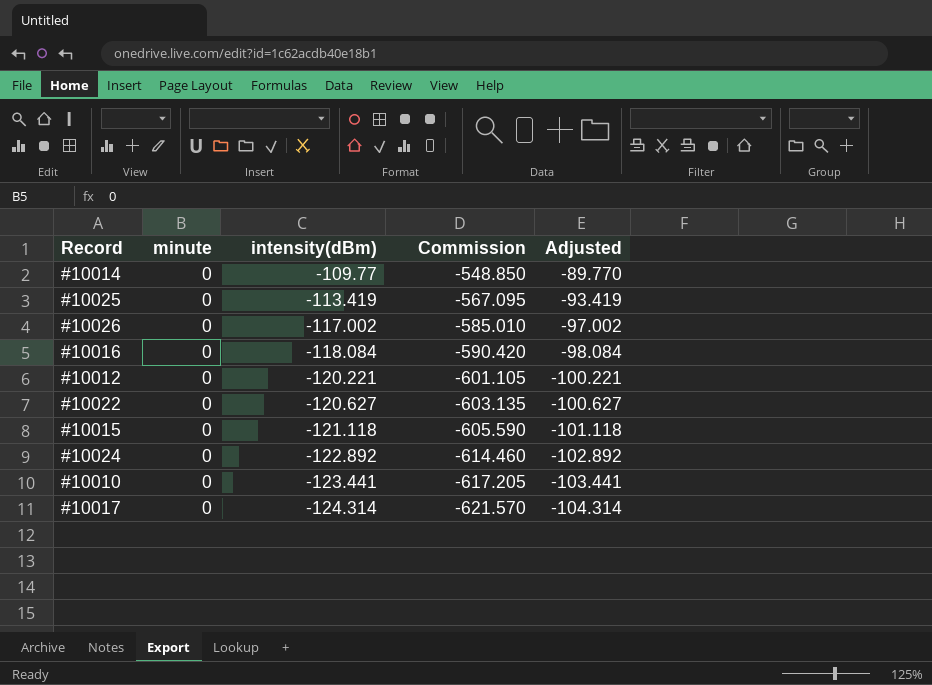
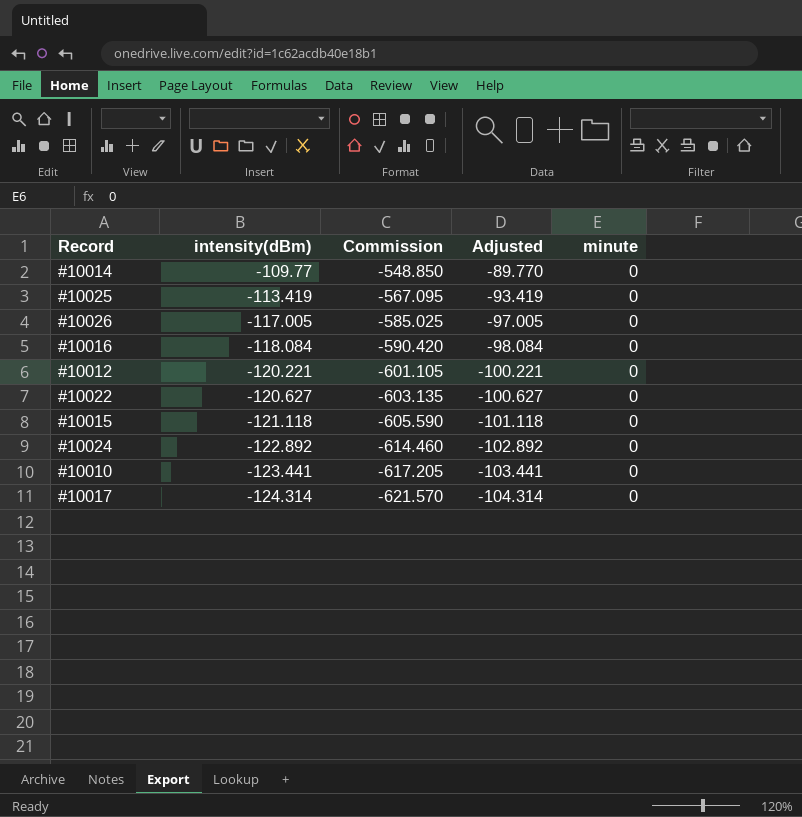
column minute | position: 2 -> 5
#10026 | intensity(dBm): -117.002 -> -117.005
#10026 | Commission: -585.010 -> -585.025
#10026 | Adjusted: -97.002 -> -97.005

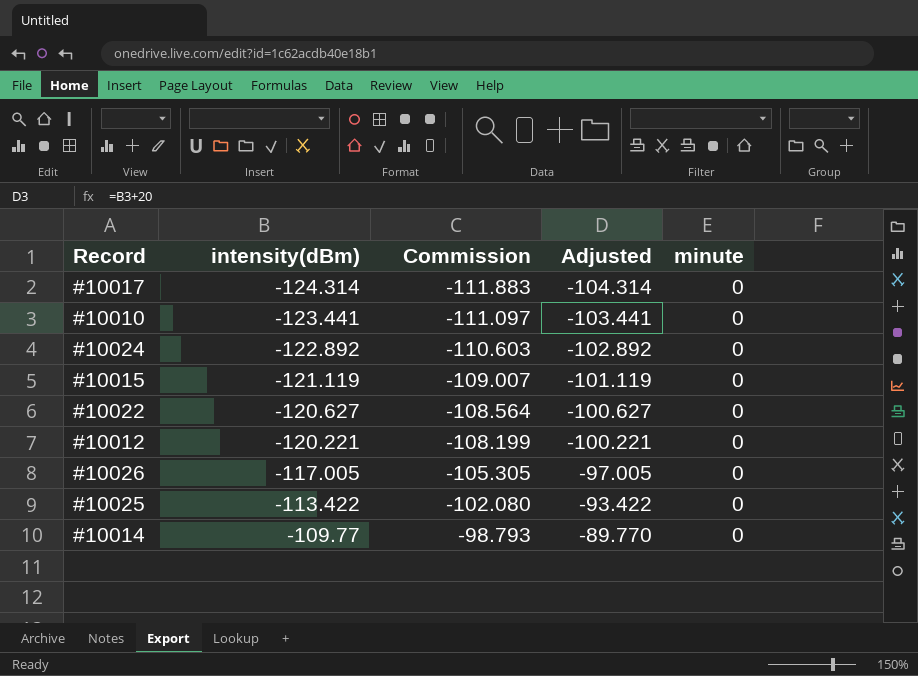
row order: intensity(dBm) descending -> intensity(dBm) ascending
column Commission | formula: [intensity(dBm)] * 5 -> [intensity(dBm)] * 0.9
row #10016: -118.084 | -590.420 | -98.084 | 0 -> none
#10015 | intensity(dBm): -121.118 -> -121.119
#10015 | Adjusted: -101.118 -> -101.119
#10025 | intensity(dBm): -113.419 -> -113.422
#10025 | Adjusted: -93.419 -> -93.422

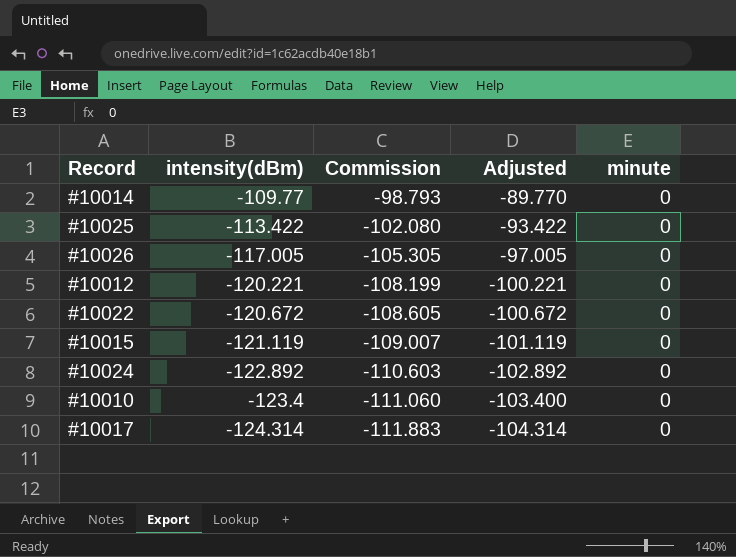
row order: intensity(dBm) ascending -> intensity(dBm) descending
#10022 | intensity(dBm): -120.627 -> -120.672
#10022 | Commission: -108.564 -> -108.605
#10022 | Adjusted: -100.627 -> -100.672
#10010 | intensity(dBm): -123.441 -> -123.4
#10010 | Commission: -111.097 -> -111.060
#10010 | Adjusted: -103.441 -> -103.400

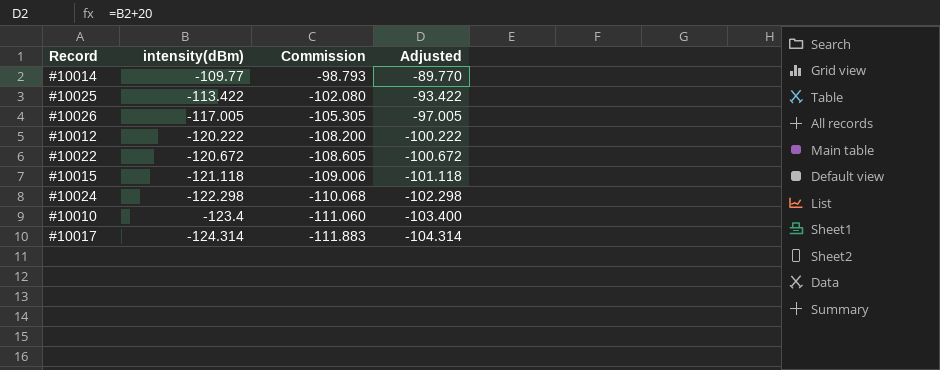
column minute | position: 5 -> none
#10012 | intensity(dBm): -120.221 -> -120.222
#10012 | Commission: -108.199 -> -108.200
#10012 | Adjusted: -100.221 -> -100.222
#10015 | intensity(dBm): -121.119 -> -121.118
#10015 | Commission: -109.007 -> -109.006
#10015 | Adjusted: -101.119 -> -101.118
#10024 | intensity(dBm): -122.892 -> -122.298
#10024 | Commission: -110.603 -> -110.068
#10024 | Adjusted: -102.892 -> -102.298

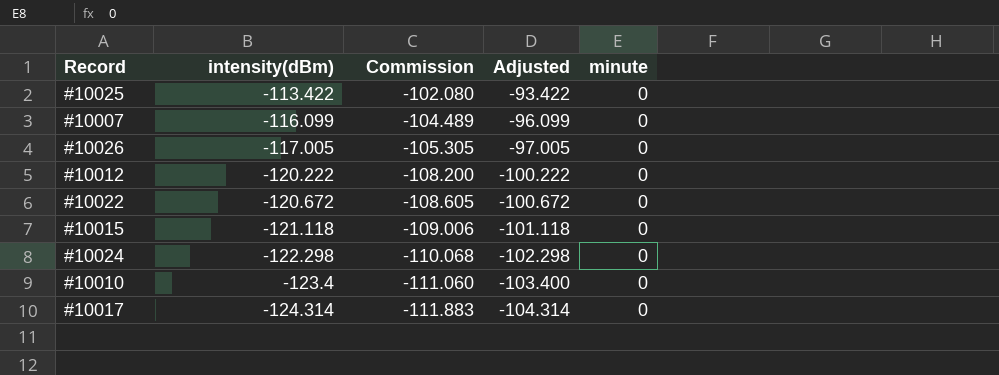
column minute | position: none -> 5
row #10014: -109.77 | -98.793 | -89.770 -> none
row #10007: none -> -116.099 | -104.489 | -96.099 | 0

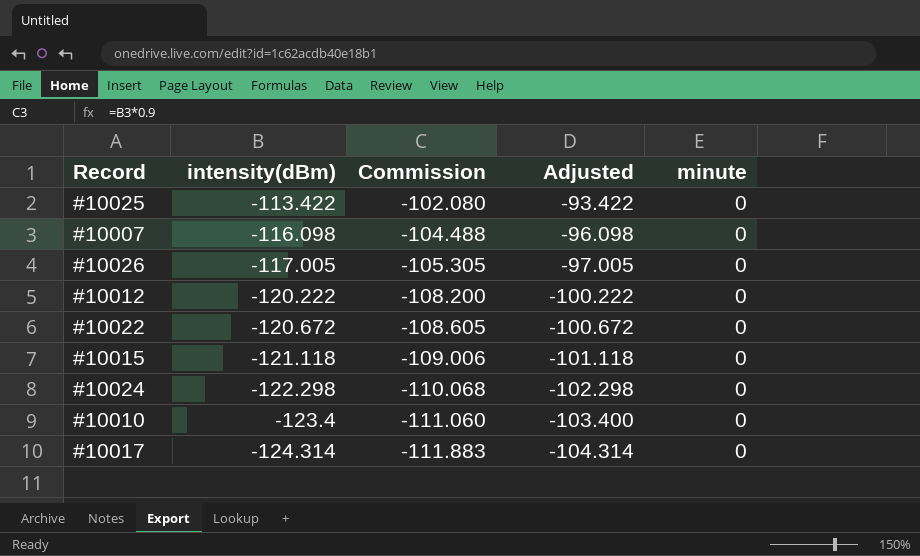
#10007 | intensity(dBm): -116.099 -> -116.098
#10007 | Commission: -104.489 -> -104.488
#10007 | Adjusted: -96.099 -> -96.098

